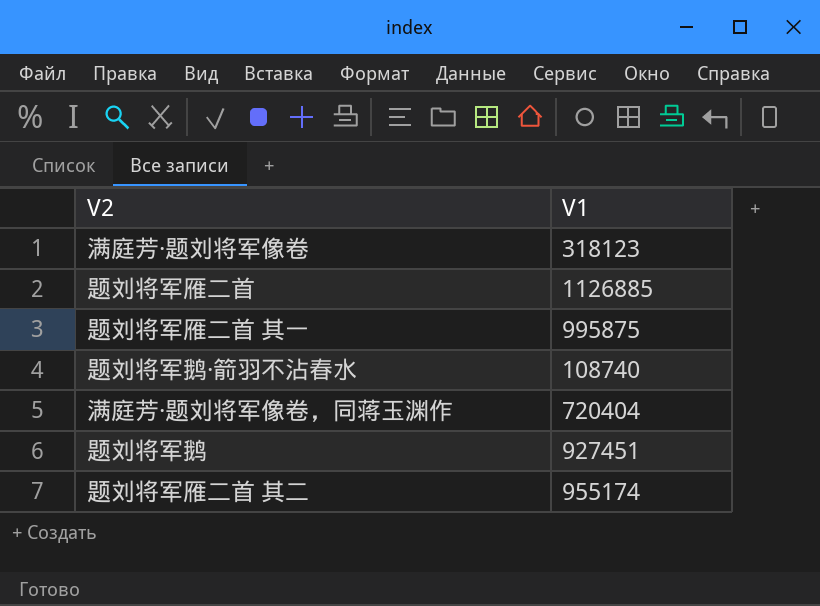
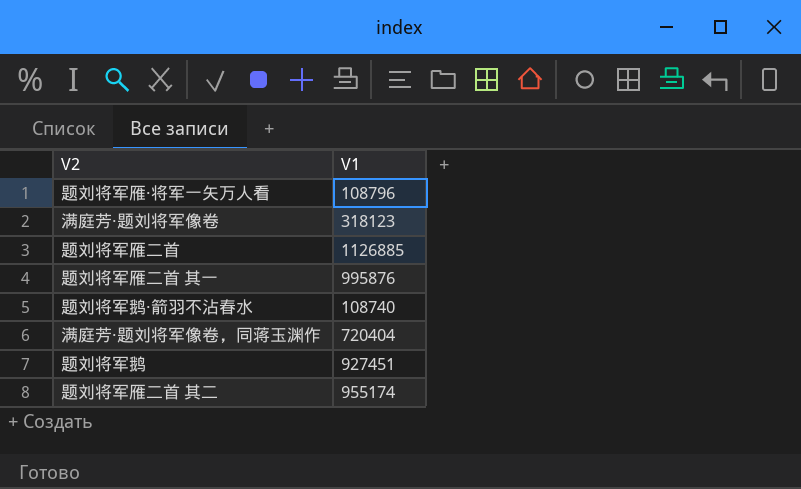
row 题刘将军雁·将军一矢万人看: none -> 108796
题刘将军雁二首 其一 | V1: 995875 -> 995876

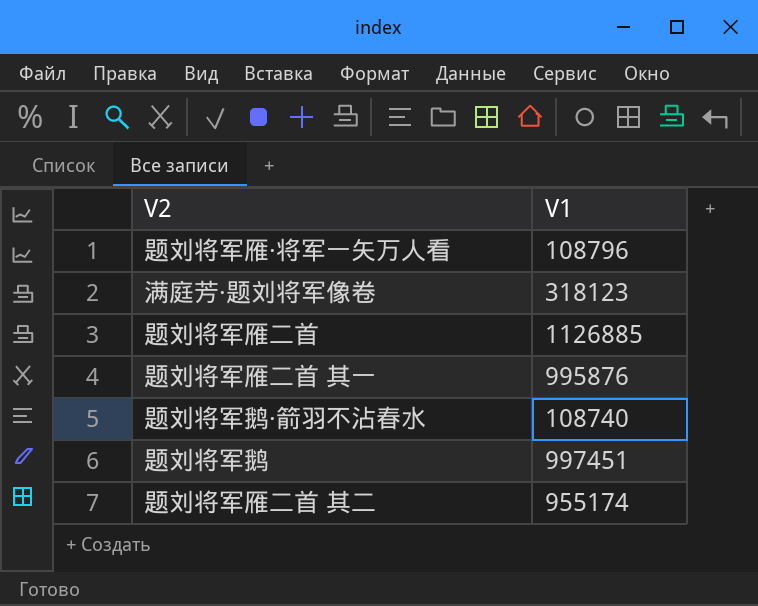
row 满庭芳·题刘将军像卷，同蒋玉渊作: 720404 -> none
题刘将军鹅 | V1: 927451 -> 997451

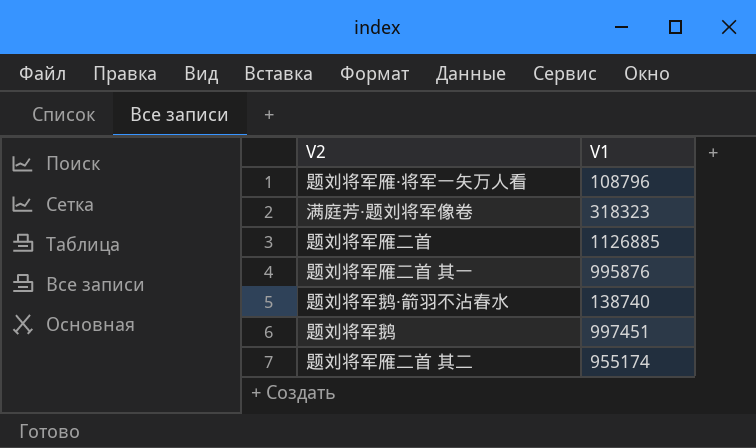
满庭芳·题刘将军像卷 | V1: 318123 -> 318323
题刘将军鹅·箭羽不沾春水 | V1: 108740 -> 138740

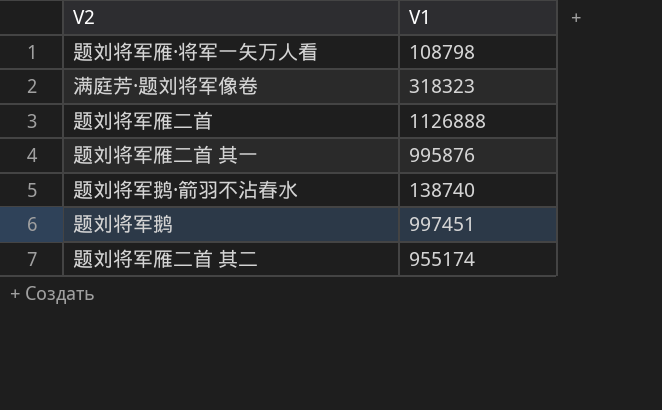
题刘将军雁·将军一矢万人看 | V1: 108796 -> 108798
题刘将军雁二首 | V1: 1126885 -> 1126888

